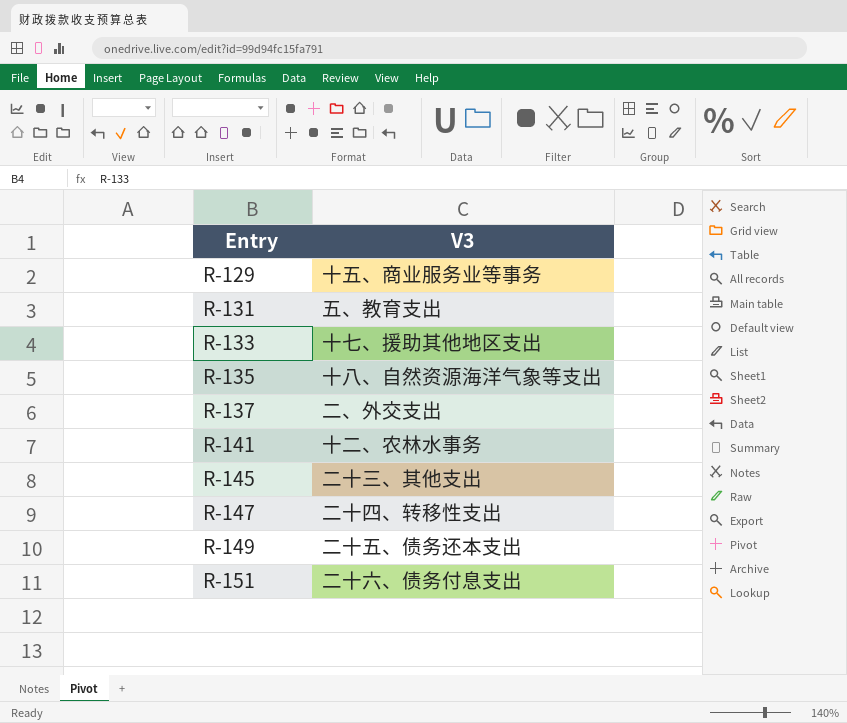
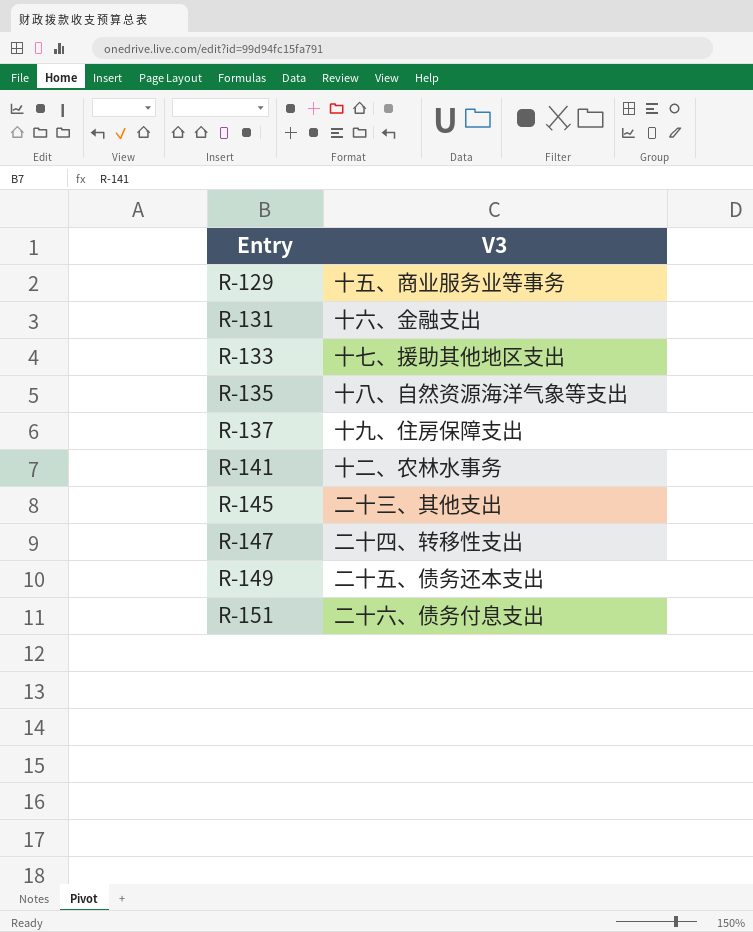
R-131 | V3: 五、教育支出 -> 十六、金融支出
R-137 | V3: 二、外交支出 -> 十九、住房保障支出

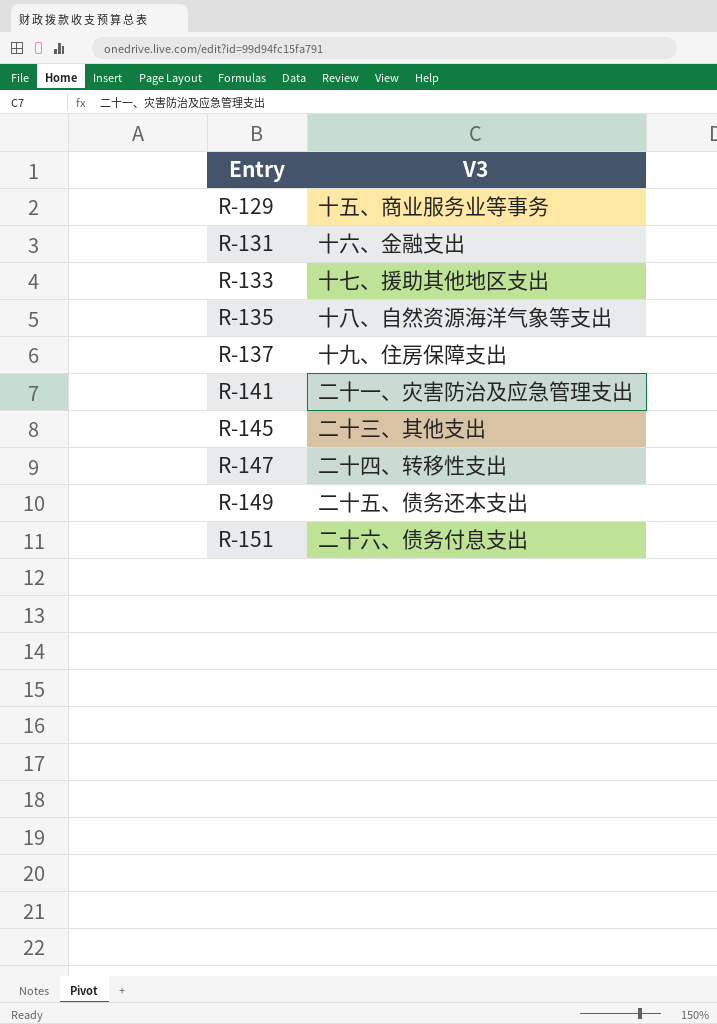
R-141 | V3: 十二、农林水事务 -> 二十一、灾害防治及应急管理支出

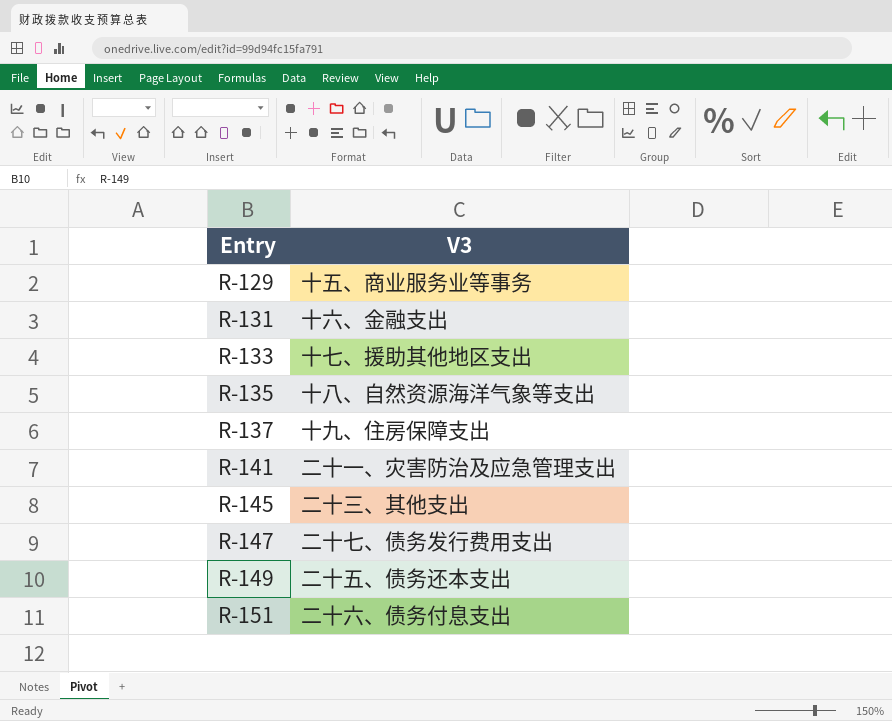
R-147 | V3: 二十四、转移性支出 -> 二十七、债务发行费用支出

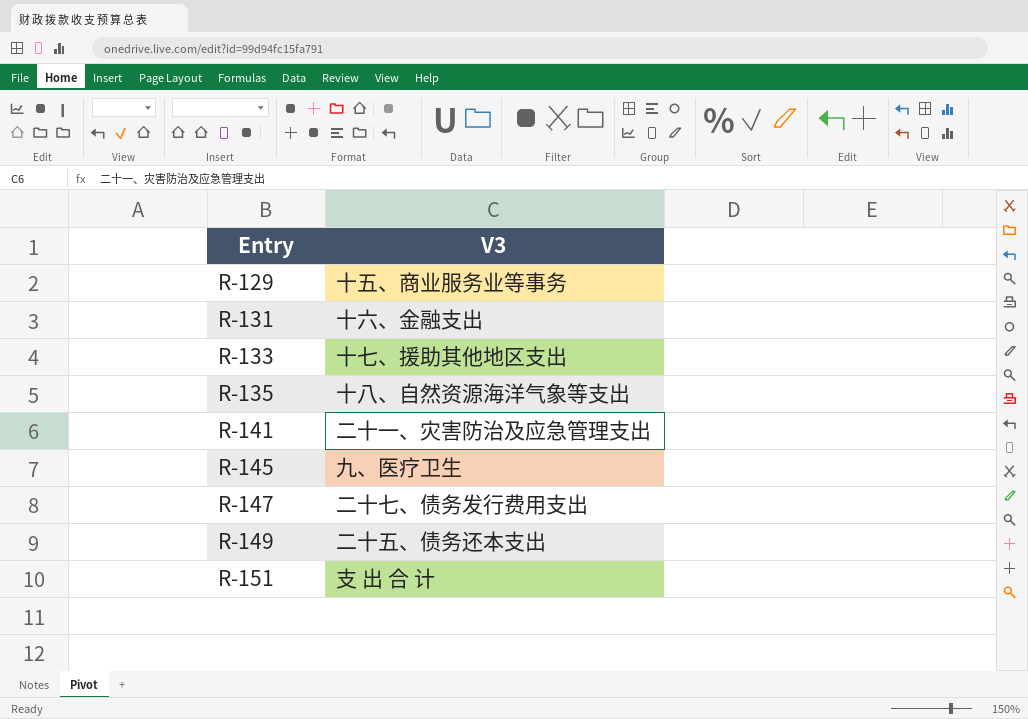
row R-137: 十九、住房保障支出 -> none
R-145 | V3: 二十三、其他支出 -> 九、医疗卫生
R-151 | V3: 二十六、债务付息支出 -> 支 出 合 计

